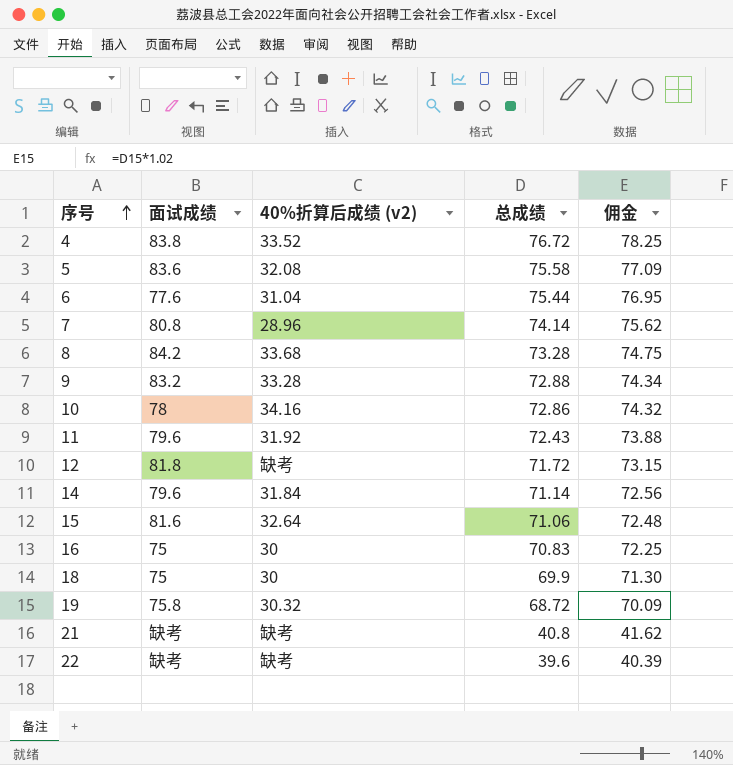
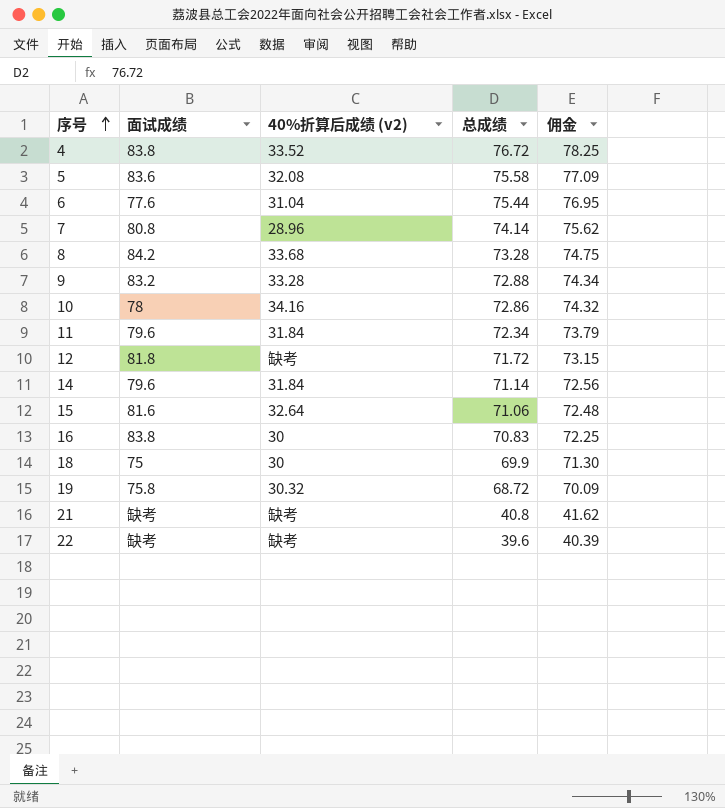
11 | 40%折算后成绩 (v2): 31.92 -> 31.84
11 | 总成绩: 72.43 -> 72.34
11 | 佣金: 73.88 -> 73.79
16 | 面试成绩: 75 -> 83.8

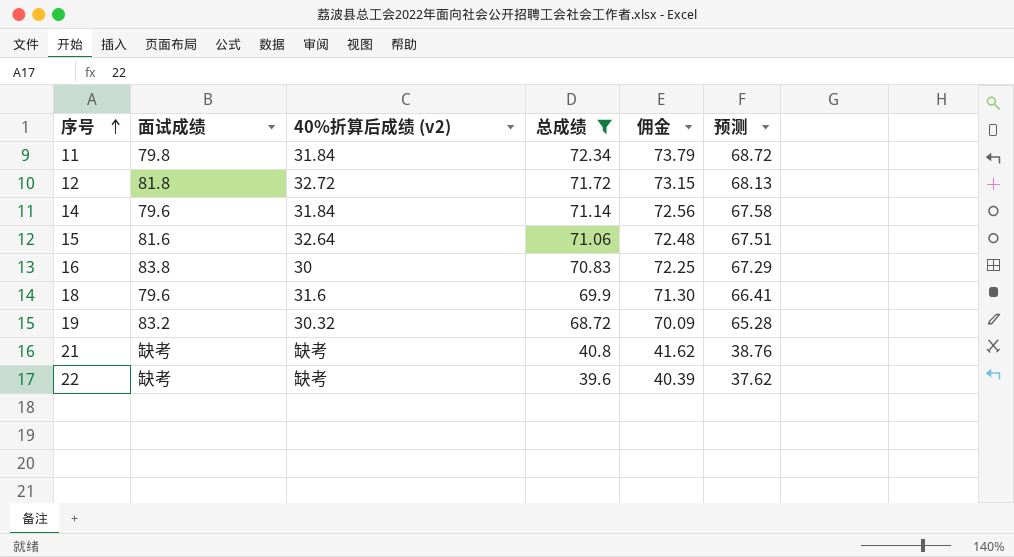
filter: none -> 总成绩 <= 72.34
column 预测 | formula: none -> [总成绩] * 0.95
11 | 面试成绩: 79.6 -> 79.8
12 | 40%折算后成绩 (v2): 缺考 -> 32.72
18 | 面试成绩: 75 -> 79.6
18 | 40%折算后成绩 (v2): 30 -> 31.6
19 | 面试成绩: 75.8 -> 83.2

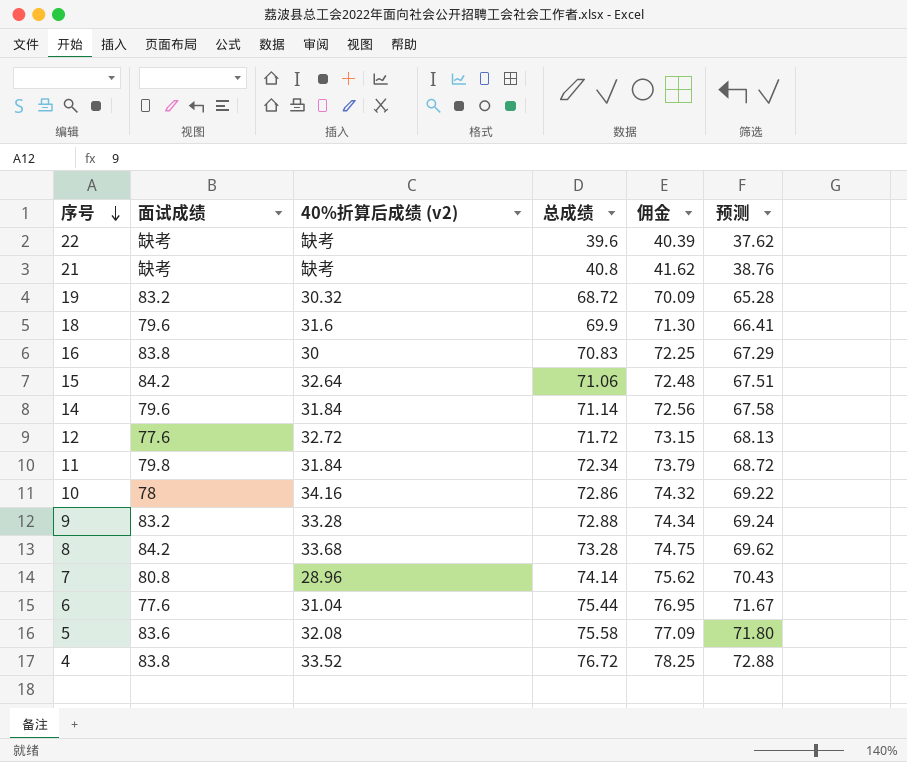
filter: 总成绩 <= 72.34 -> none
row order: 序号 ascending -> 序号 descending
15 | 面试成绩: 81.6 -> 84.2
12 | 面试成绩: 81.8 -> 77.6

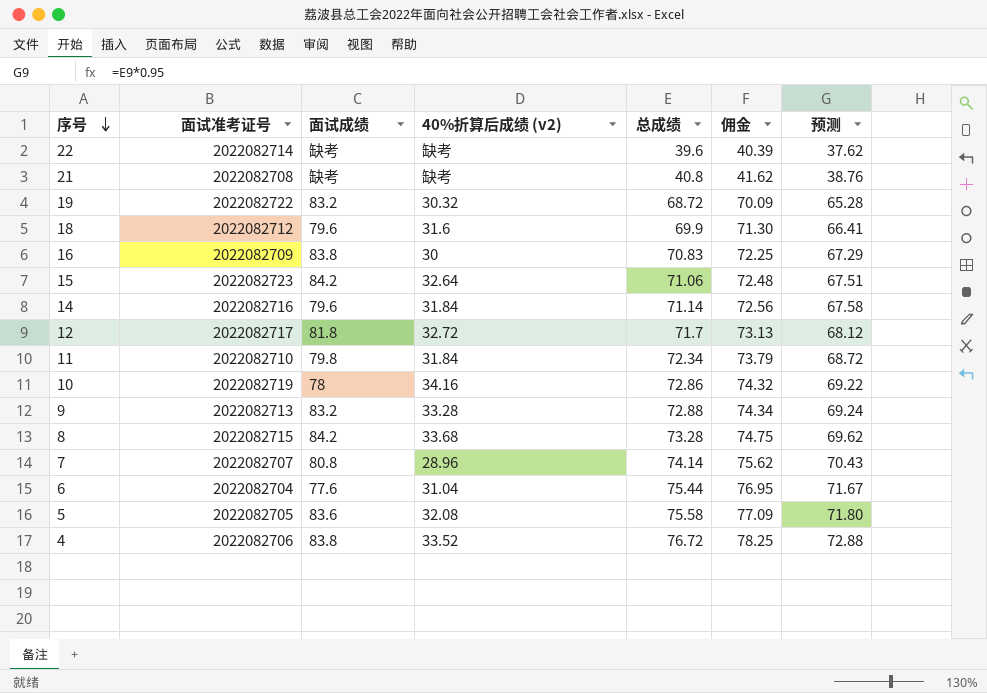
column 面试准考证号 | position: none -> 2
12 | 面试成绩: 77.6 -> 81.8
12 | 总成绩: 71.72 -> 71.7
12 | 佣金: 73.15 -> 73.13
12 | 预测: 68.13 -> 68.12

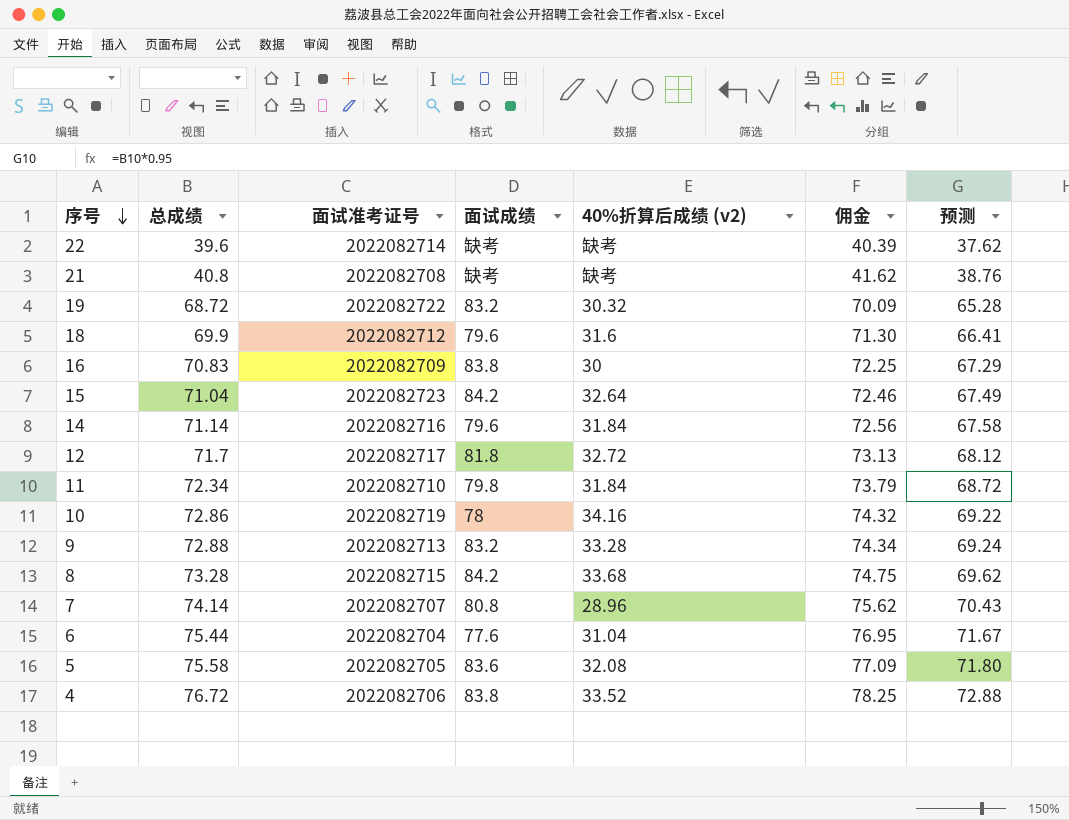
column 总成绩 | position: 5 -> 2
15 | 总成绩: 71.06 -> 71.04
15 | 佣金: 72.48 -> 72.46
15 | 预测: 67.51 -> 67.49

